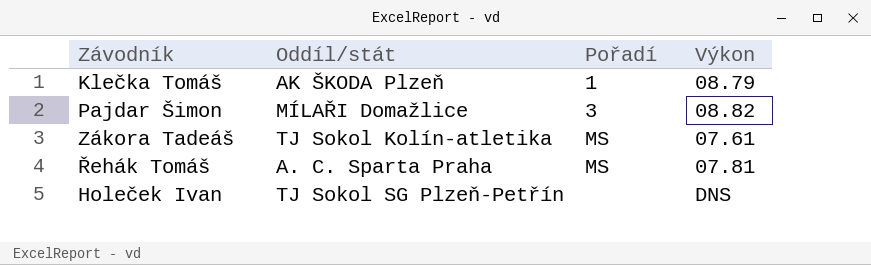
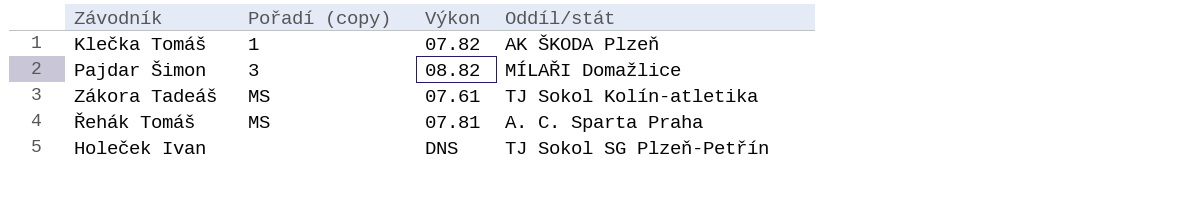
column name: Pořadí -> Pořadí (copy)
column Oddíl/stát | position: 2 -> 4
Klečka Tomáš | Výkon: 08.79 -> 07.82

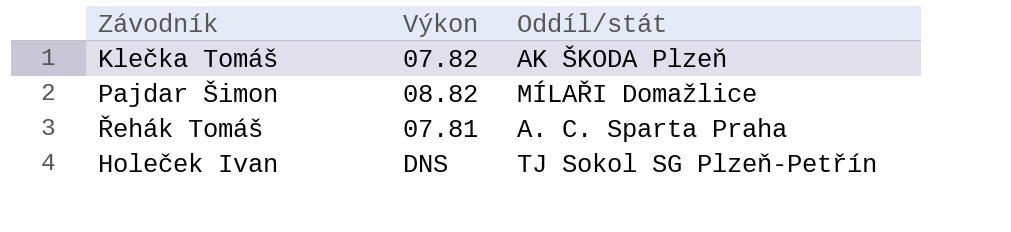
column Pořadí (copy) | position: 2 -> none
row Zákora Tadeáš: MS | 07.61 | TJ Sokol Kolín-atletika -> none

